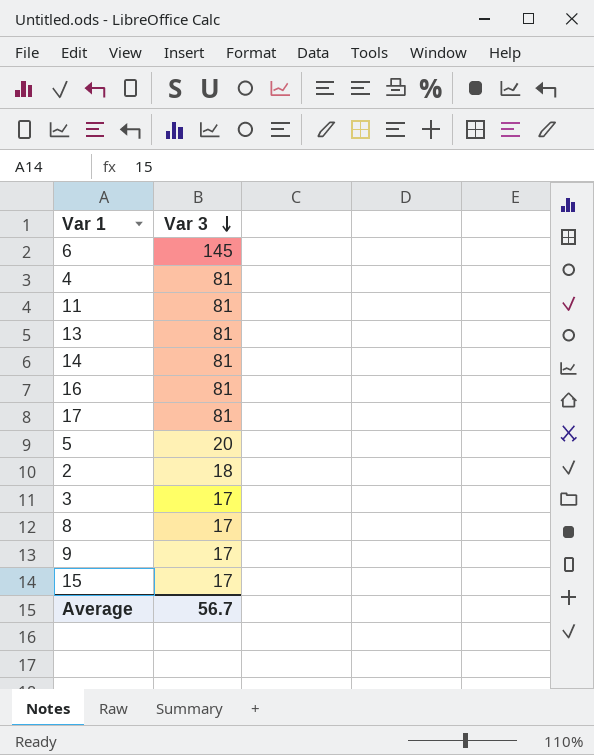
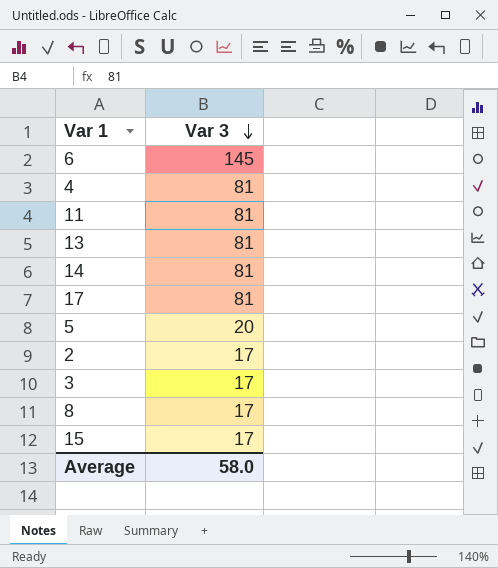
row 16: 81 -> none
row 9: 17 -> none
2 | Var 3: 18 -> 17
Average | Var 3: 56.7 -> 58.0

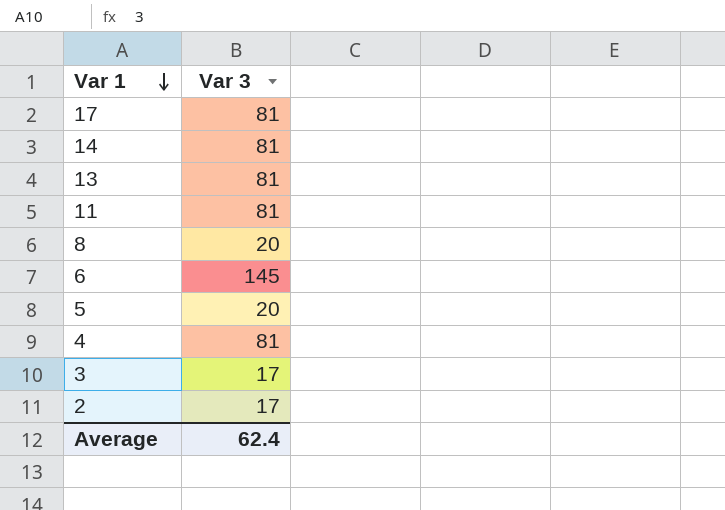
row order: Var 3 descending -> Var 1 descending
row 15: 17 -> none
8 | Var 3: 17 -> 20
Average | Var 3: 58.0 -> 62.4

